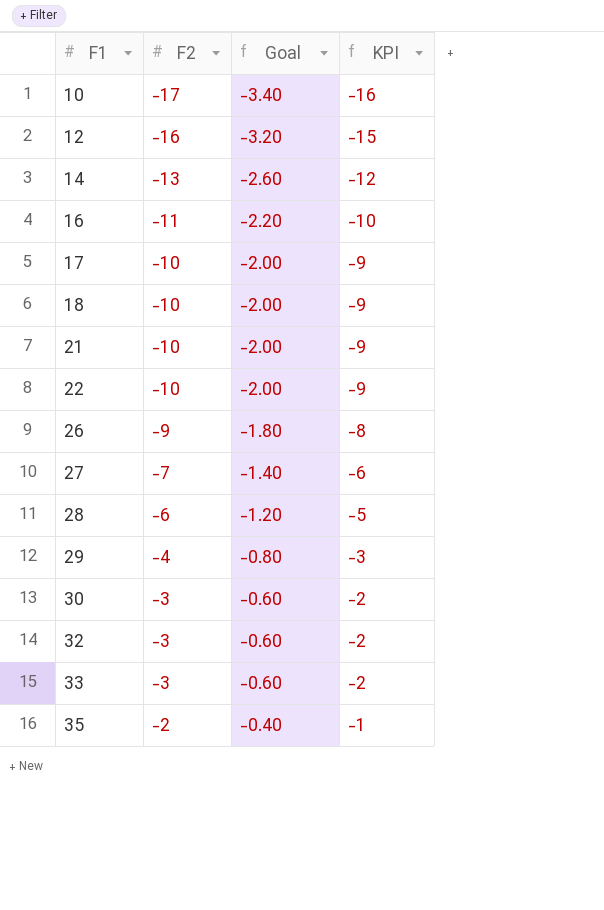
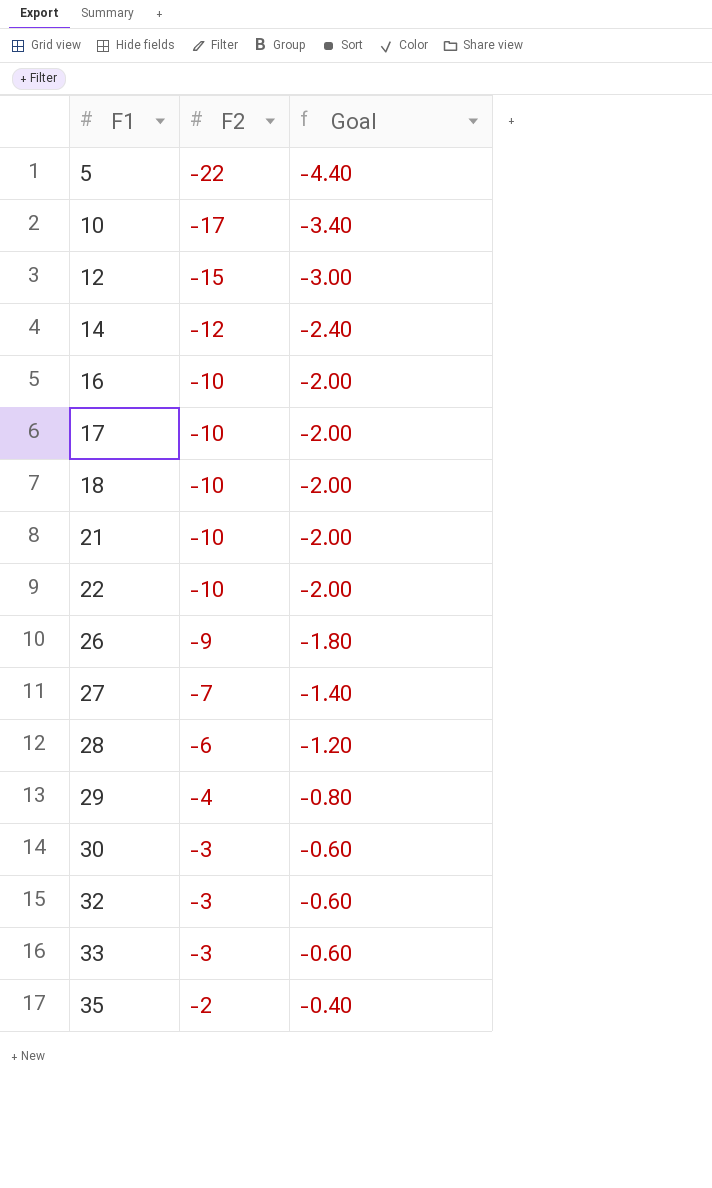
column KPI | formula: [F2] + 1 -> none
row 5: none -> -22 | -4.40
12 | F2: -16 -> -15
12 | Goal: -3.20 -> -3.00
14 | F2: -13 -> -12
14 | Goal: -2.60 -> -2.40
16 | F2: -11 -> -10
16 | Goal: -2.20 -> -2.00

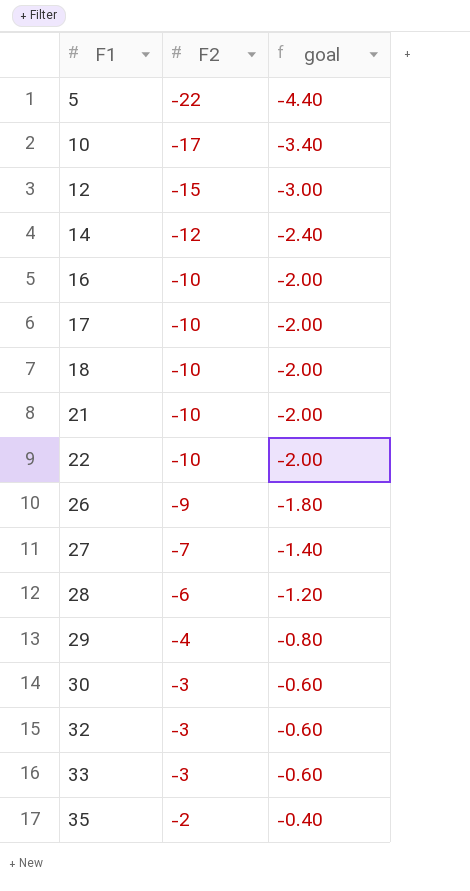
column name: Goal -> goal

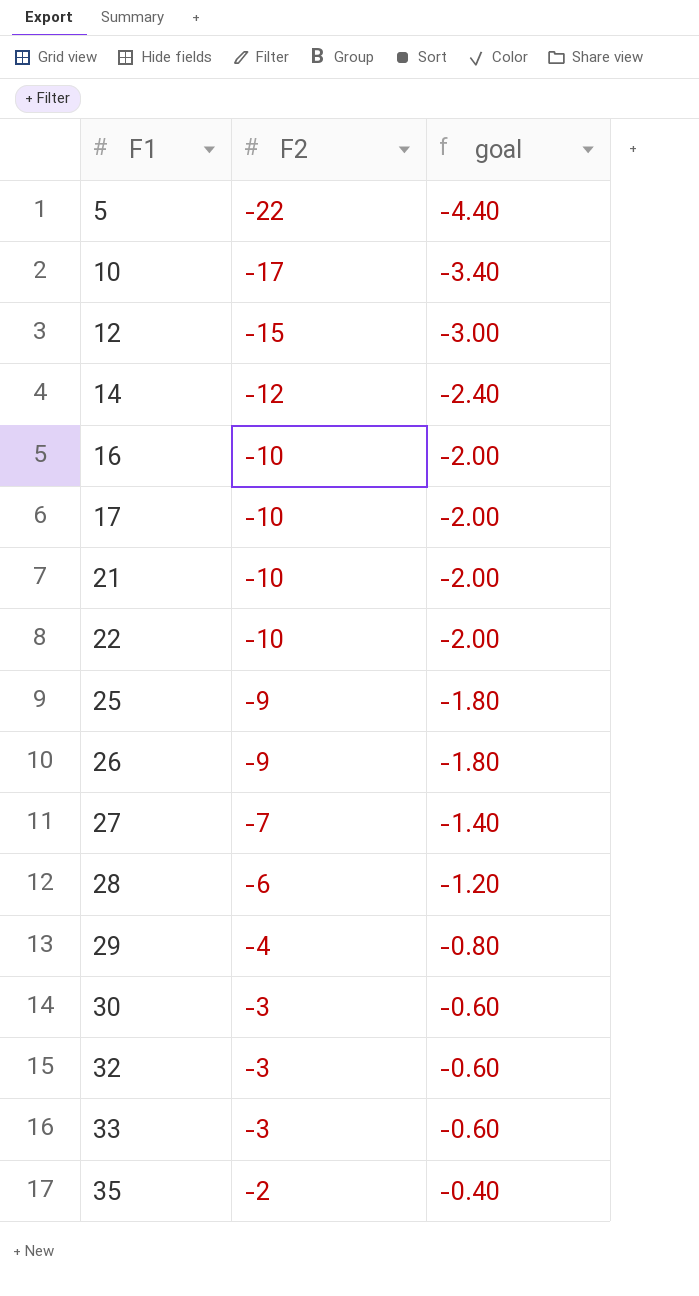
row 18: -10 | -2.00 -> none
row 25: none -> -9 | -1.80

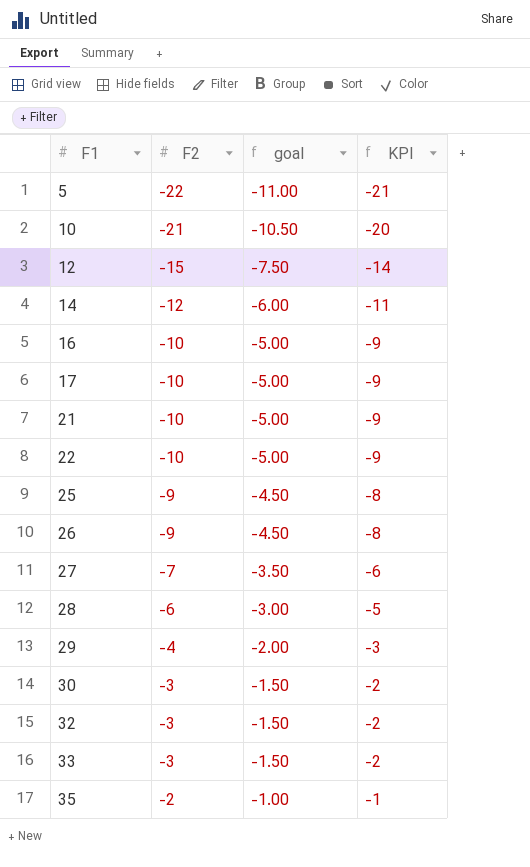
column goal | formula: [F2] * 0.2 -> [F2] * 0.5
column KPI | formula: none -> [F2] + 1
10 | F2: -17 -> -21

